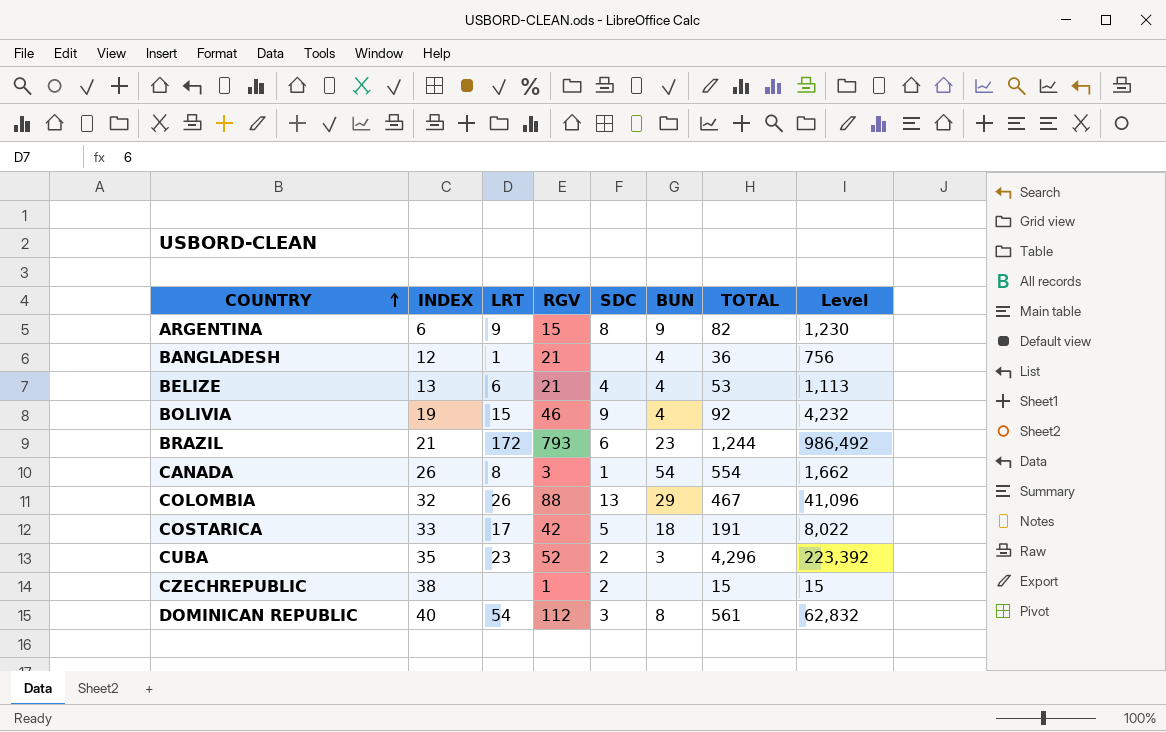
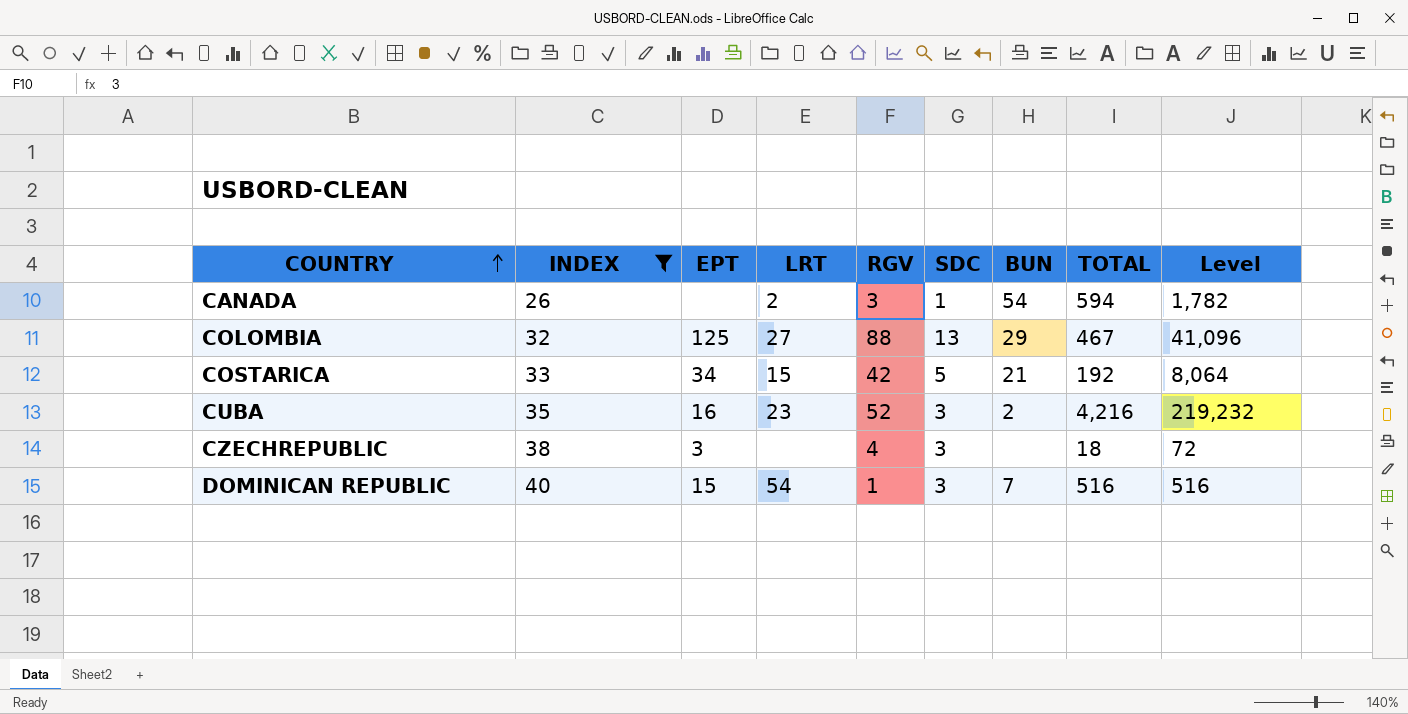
filter: none -> INDEX >= 26
column EPT | position: none -> 3
CANADA | LRT: 8 -> 2
CANADA | TOTAL: 554 -> 594
CANADA | Level: 1,662 -> 1,782
COLOMBIA | LRT: 26 -> 27
COSTARICA | LRT: 17 -> 15
COSTARICA | BUN: 18 -> 21
COSTARICA | TOTAL: 191 -> 192
COSTARICA | Level: 8,022 -> 8,064
CUBA | SDC: 2 -> 3
CUBA | BUN: 3 -> 2
CUBA | TOTAL: 4,296 -> 4,216
CUBA | Level: 223,392 -> 219,232
CZECHREPUBLIC | RGV: 1 -> 4
CZECHREPUBLIC | SDC: 2 -> 3
CZECHREPUBLIC | TOTAL: 15 -> 18
CZECHREPUBLIC | Level: 15 -> 72
DOMINICAN REPUBLIC | RGV: 112 -> 1
DOMINICAN REPUBLIC | BUN: 8 -> 7
DOMINICAN REPUBLIC | TOTAL: 561 -> 516
DOMINICAN REPUBLIC | Level: 62,832 -> 516

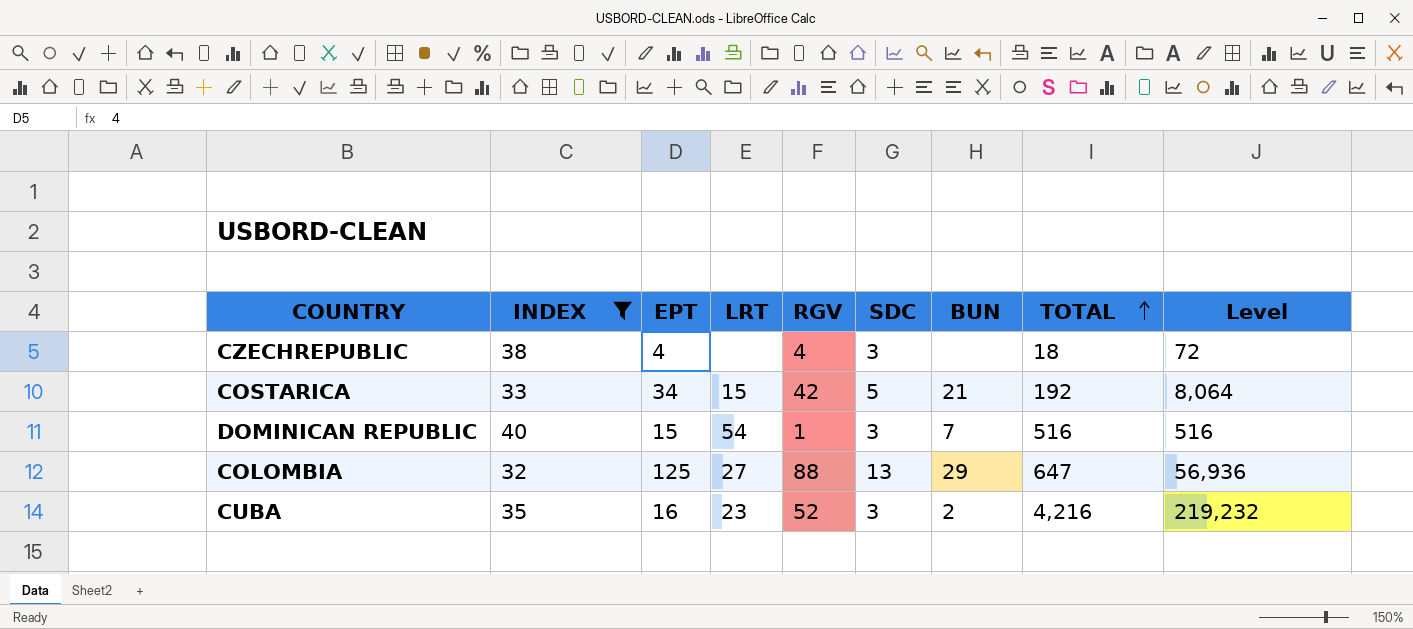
row order: COUNTRY ascending -> TOTAL ascending
row CANADA: 26 | none | 2 | 3 | 1 | 54 | 594 | 1,782 -> none
CZECHREPUBLIC | EPT: 3 -> 4
COLOMBIA | TOTAL: 467 -> 647
COLOMBIA | Level: 41,096 -> 56,936

